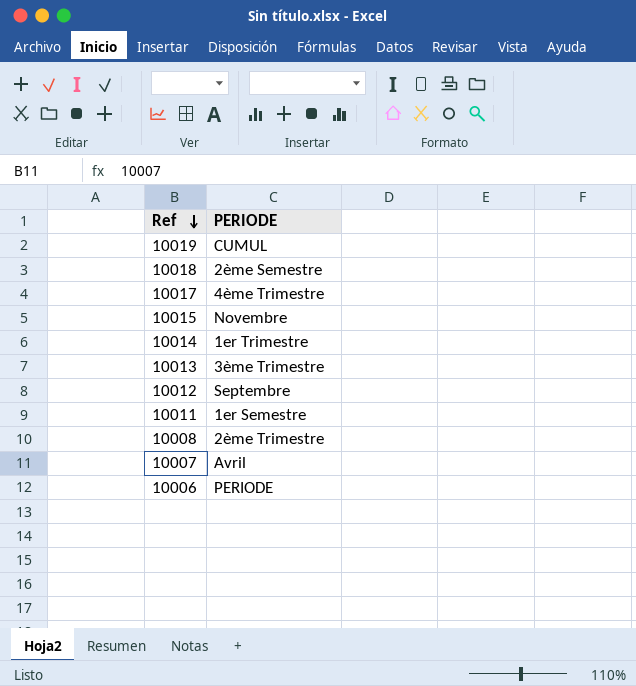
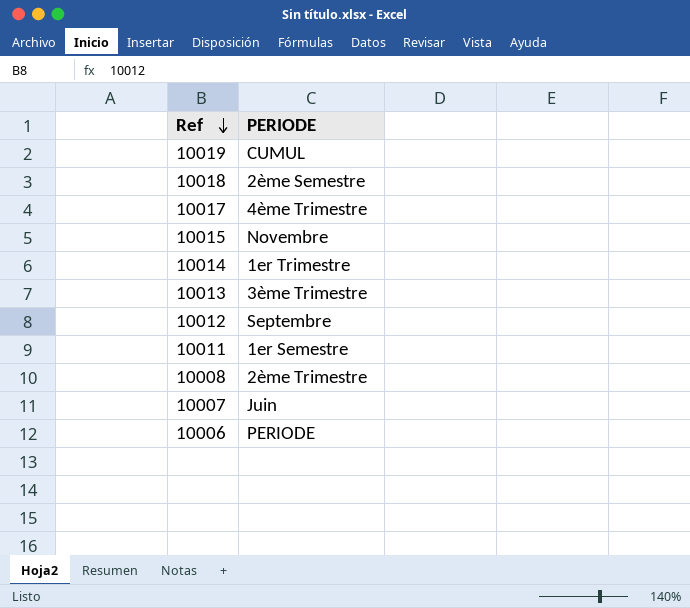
10007 | PERIODE: Avril -> Juin

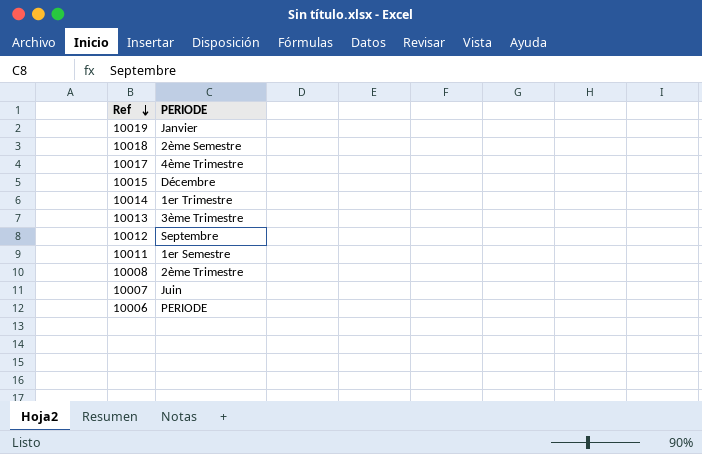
10019 | PERIODE: CUMUL -> Janvier
10015 | PERIODE: Novembre -> Décembre

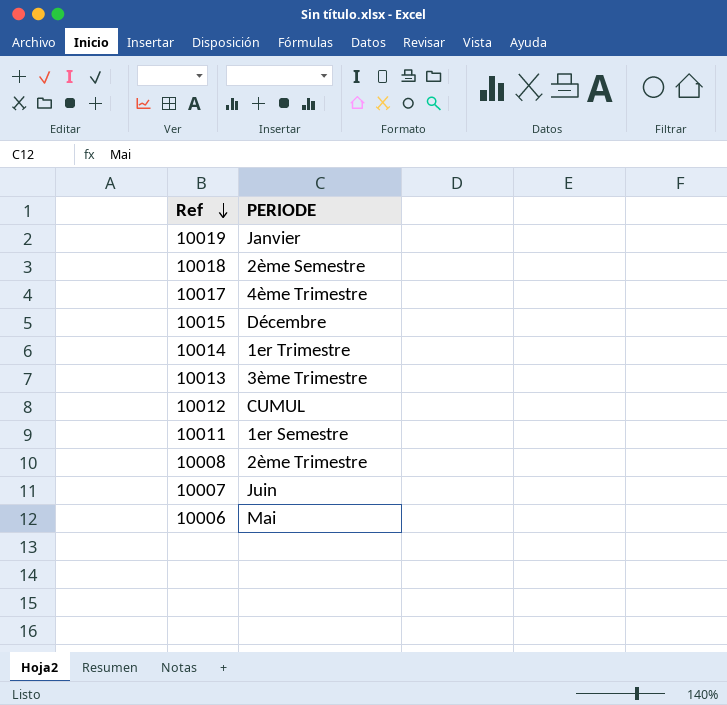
10012 | PERIODE: Septembre -> CUMUL
10006 | PERIODE: PERIODE -> Mai

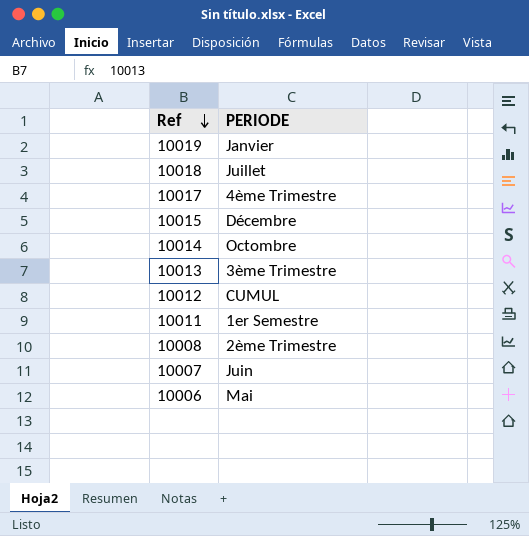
10018 | PERIODE: 2ème Semestre -> Juillet
10014 | PERIODE: 1er Trimestre -> Octombre

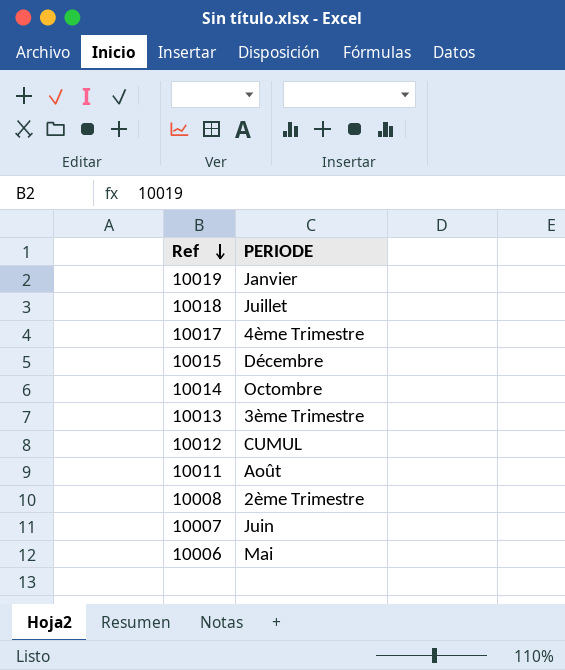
10011 | PERIODE: 1er Semestre -> Août

